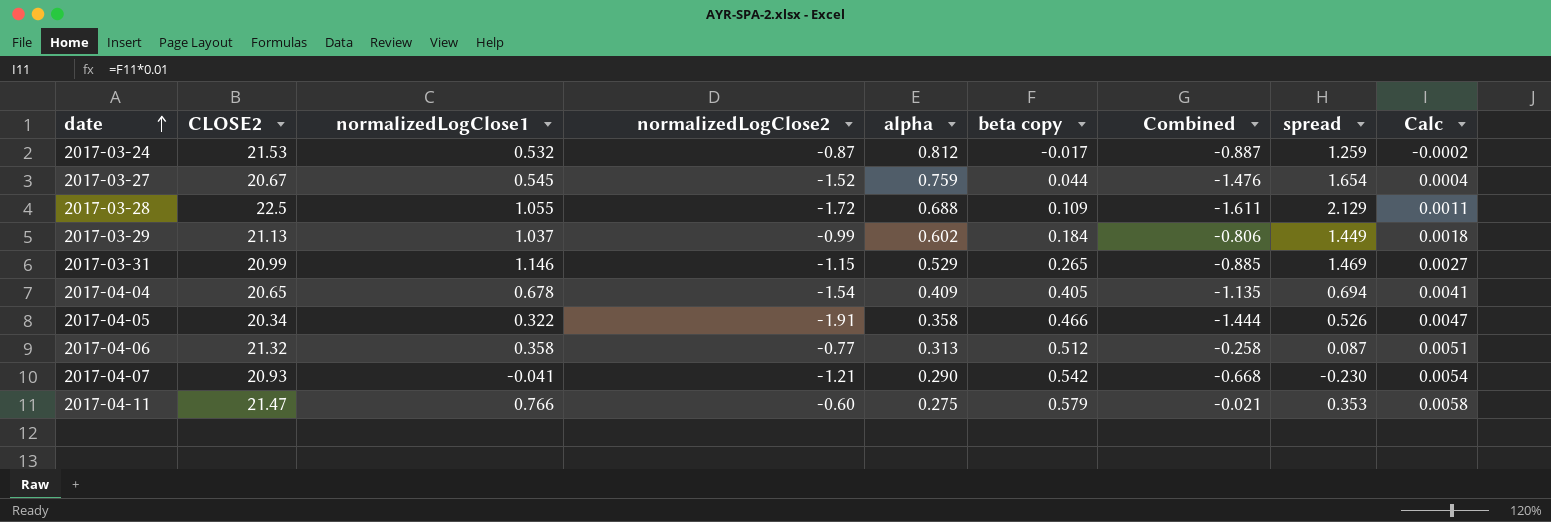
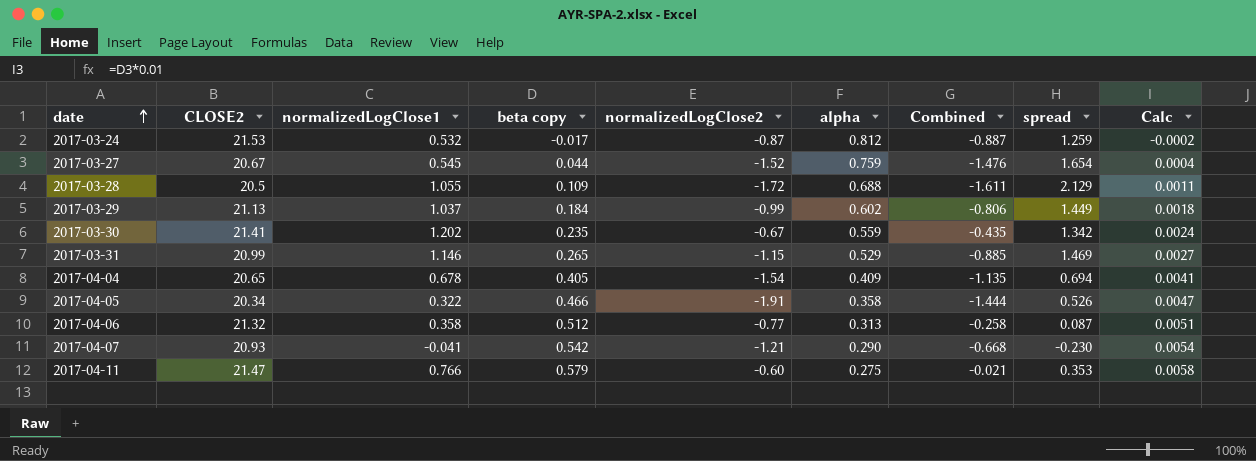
column beta copy | position: 6 -> 4
2017-03-28 | CLOSE2: 22.5 -> 20.5
row 2017-03-30: none -> 21.41 | 1.202 | 0.235 | -0.67 | 0.559 | -0.435 | 1.342 | 0.0024

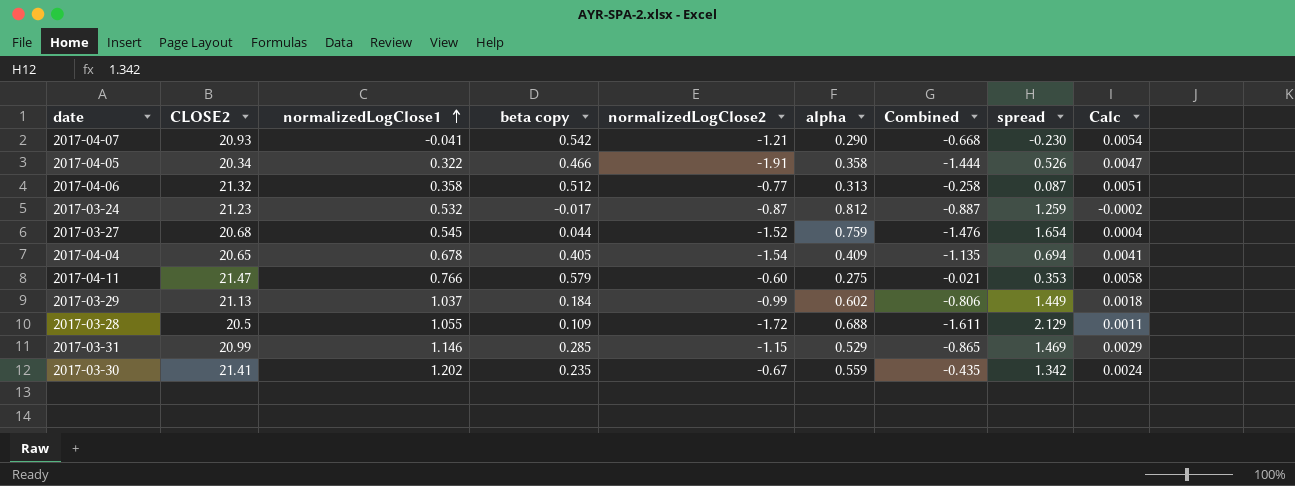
row order: date ascending -> normalizedLogClose1 ascending
2017-03-24 | CLOSE2: 21.53 -> 21.23
2017-03-27 | CLOSE2: 20.67 -> 20.68
2017-03-31 | beta copy: 0.265 -> 0.285
2017-03-31 | Combined: -0.885 -> -0.865
2017-03-31 | Calc: 0.0027 -> 0.0029

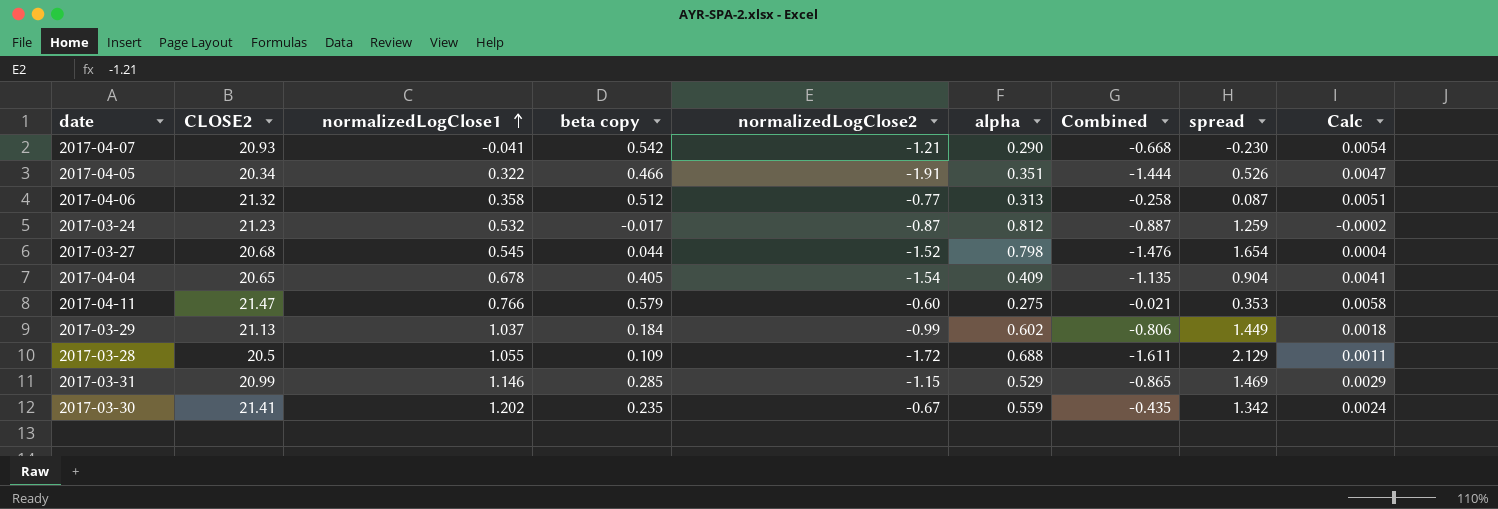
2017-04-05 | alpha: 0.358 -> 0.351
2017-03-27 | alpha: 0.759 -> 0.798
2017-04-04 | spread: 0.694 -> 0.904

